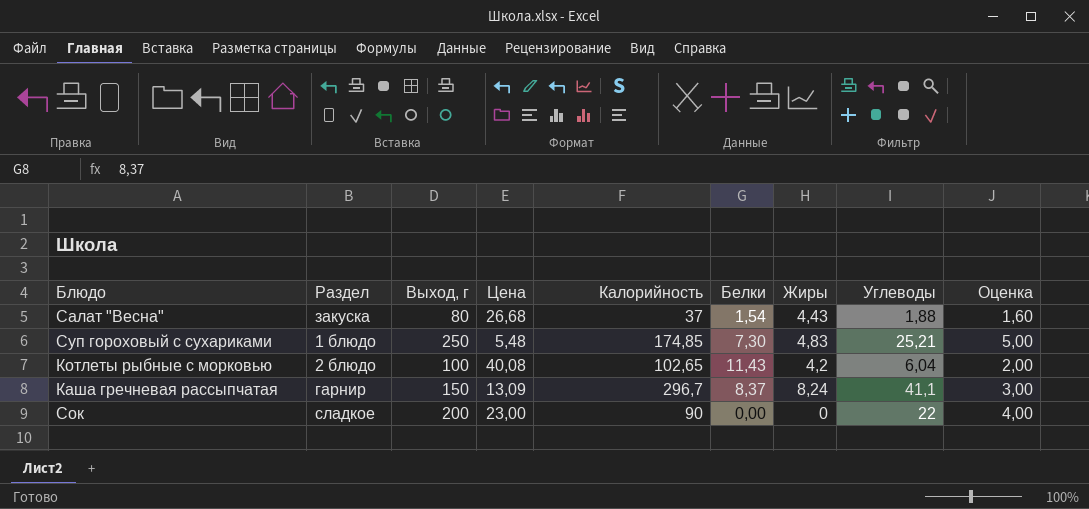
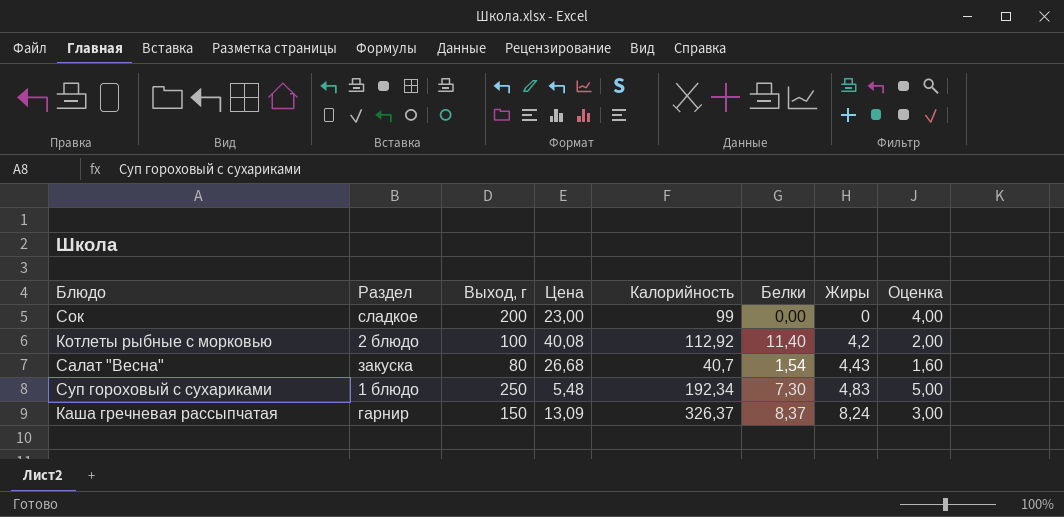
row order: none -> Жиры ascending
column Углеводы | position: 8 -> none
Сок | Калорийность: 90 -> 99
Котлеты рыбные с морковью | Калорийность: 102,65 -> 112,92
Котлеты рыбные с морковью | Белки: 11,43 -> 11,40
Салат "Весна" | Калорийность: 37 -> 40,7
Суп гороховый с сухариками | Калорийность: 174,85 -> 192,34
Каша гречневая рассыпчатая | Калорийность: 296,7 -> 326,37

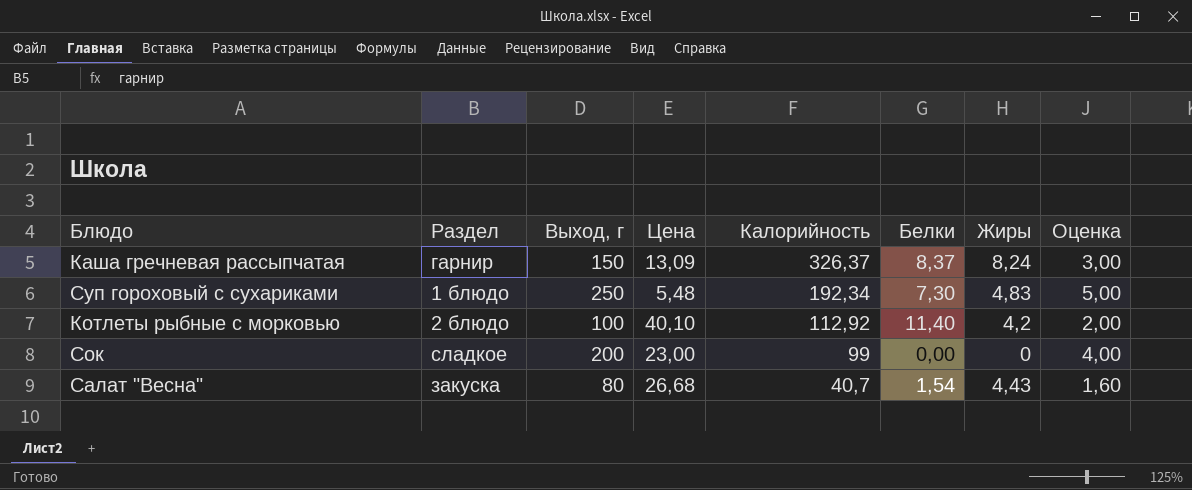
row order: Жиры ascending -> Калорийность descending
Котлеты рыбные с морковью | Цена: 40,08 -> 40,10

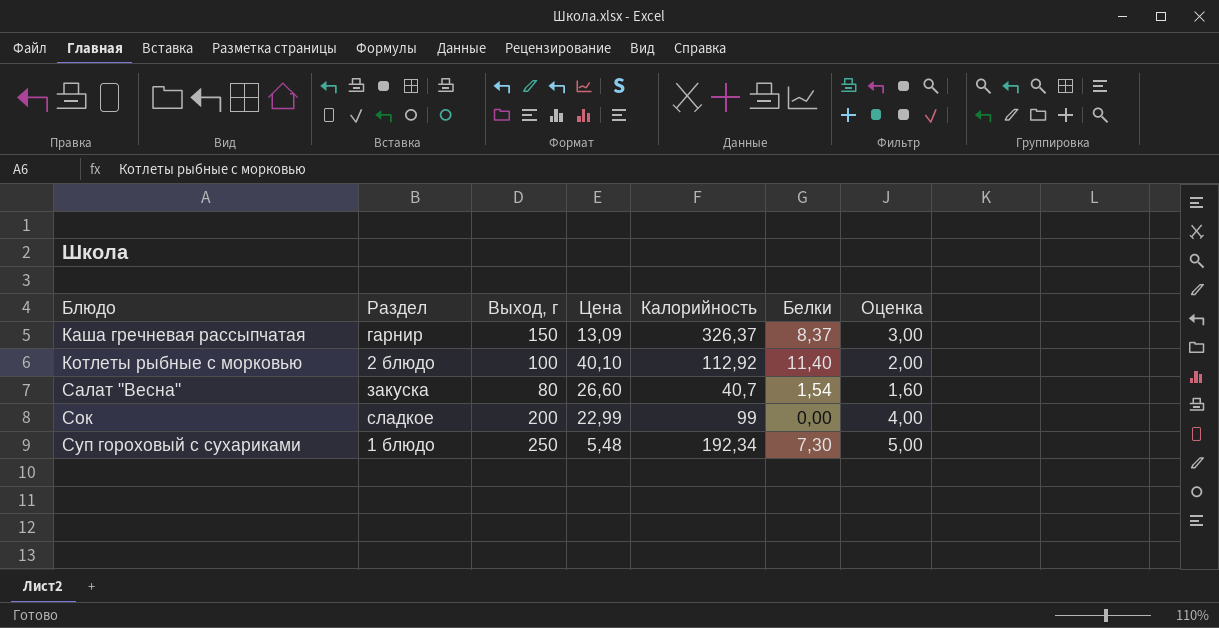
row order: Калорийность descending -> Блюдо ascending
column Жиры | position: 7 -> none
Салат "Весна" | Цена: 26,68 -> 26,60
Сок | Цена: 23,00 -> 22,99

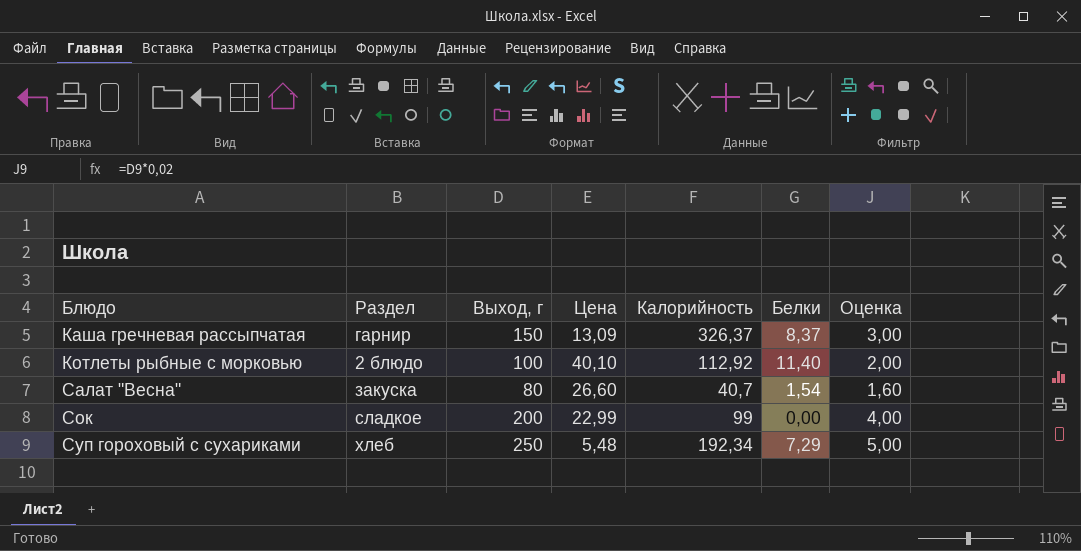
Суп гороховый с сухариками | Раздел: 1 блюдо -> хлеб
Суп гороховый с сухариками | Белки: 7,30 -> 7,29

